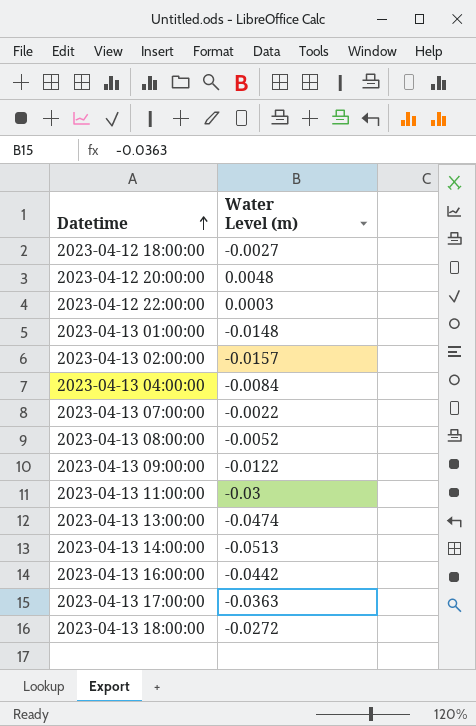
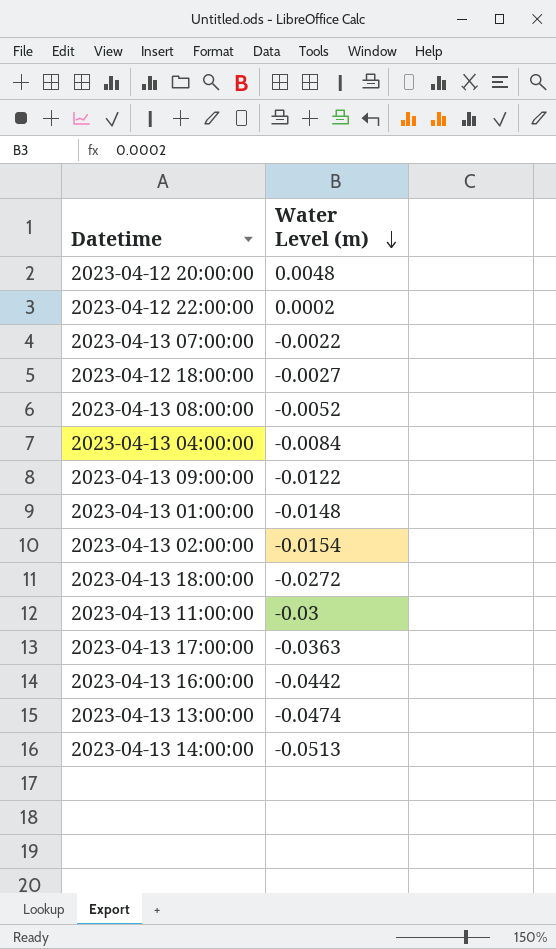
row order: Datetime ascending -> Water Level (m) descending
2023-04-12 22:00:00 | Water Level (m): 0.0003 -> 0.0002
2023-04-13 02:00:00 | Water Level (m): -0.0157 -> -0.0154

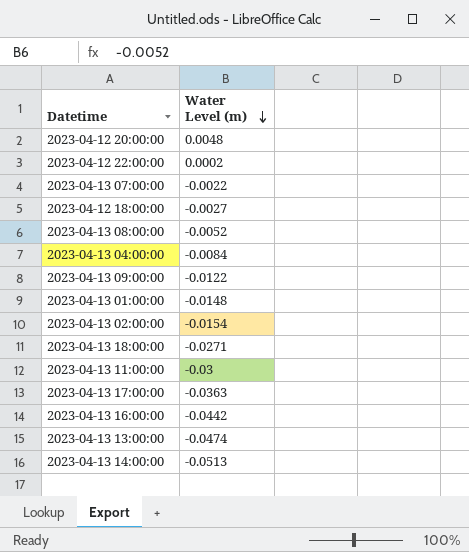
2023-04-13 18:00:00 | Water Level (m): -0.0272 -> -0.0271

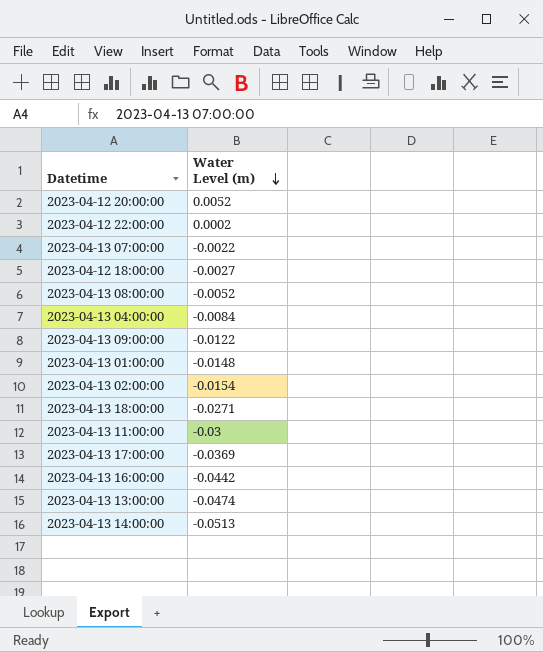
2023-04-12 20:00:00 | Water Level (m): 0.0048 -> 0.0052
2023-04-13 17:00:00 | Water Level (m): -0.0363 -> -0.0369

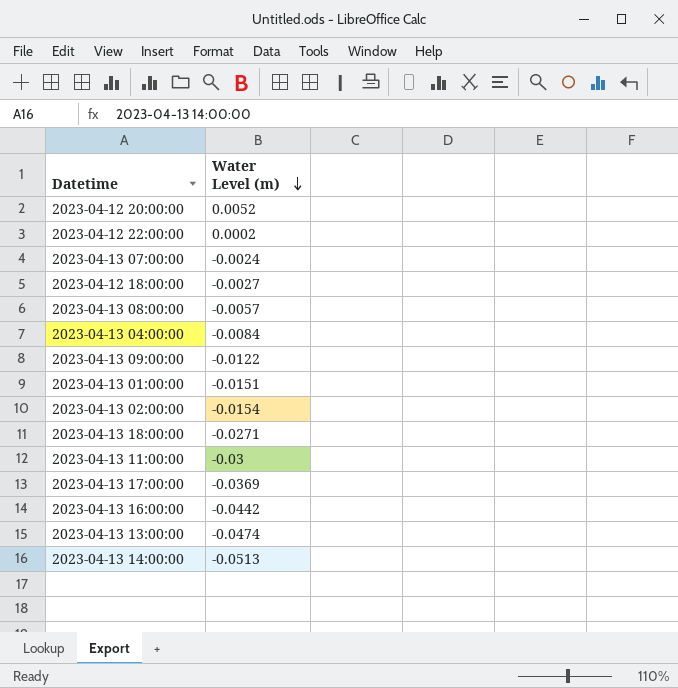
2023-04-13 07:00:00 | Water Level (m): -0.0022 -> -0.0024
2023-04-13 08:00:00 | Water Level (m): -0.0052 -> -0.0057
2023-04-13 01:00:00 | Water Level (m): -0.0148 -> -0.0151

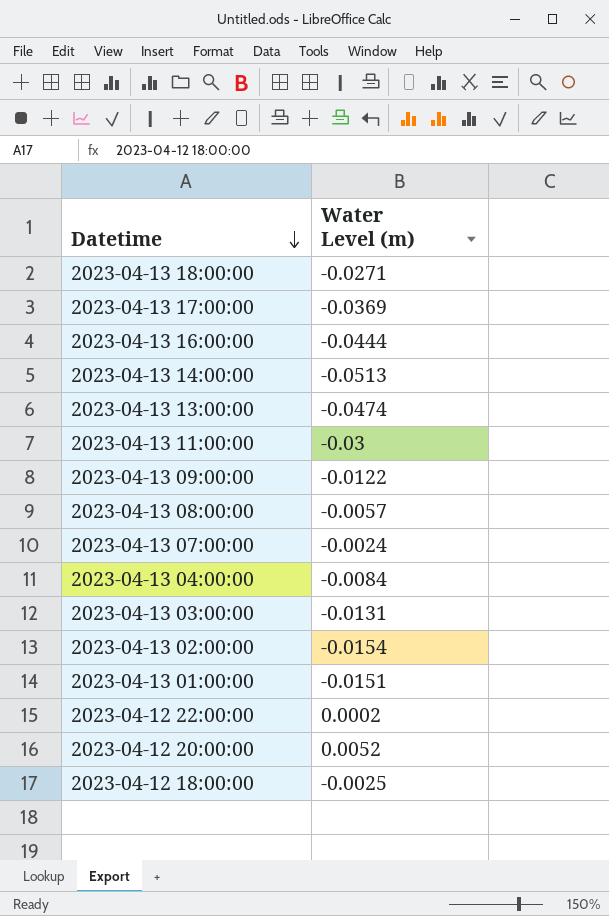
row order: Water Level (m) descending -> Datetime descending
2023-04-13 16:00:00 | Water Level (m): -0.0442 -> -0.0444
row 2023-04-13 03:00:00: none -> -0.0131
2023-04-12 18:00:00 | Water Level (m): -0.0027 -> -0.0025

